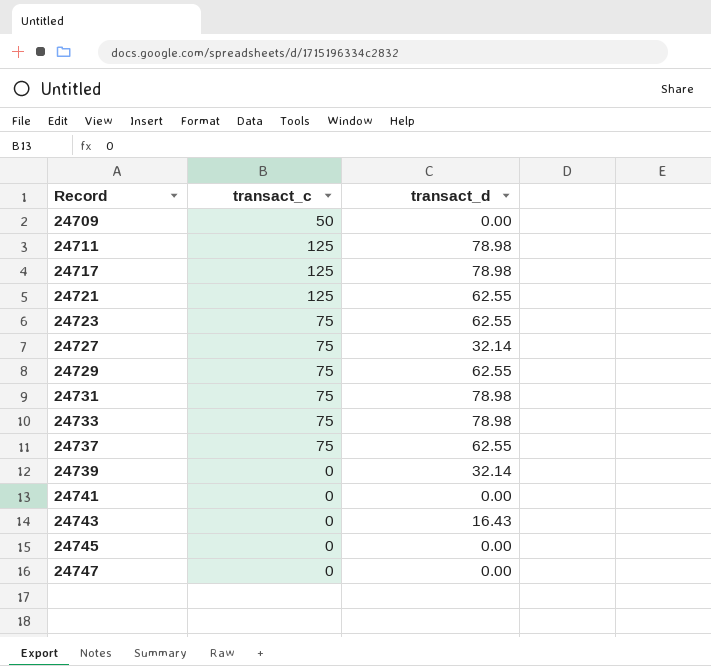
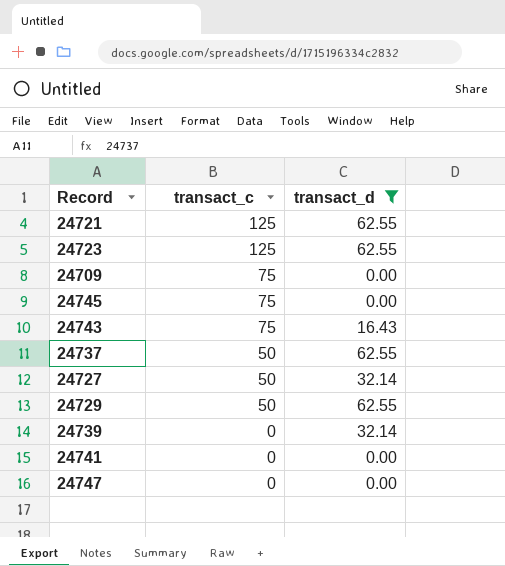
filter: none -> transact_d != 78.98
row order: Record ascending -> transact_c descending
24723 | transact_c: 75 -> 125
24709 | transact_c: 50 -> 75
24745 | transact_c: 0 -> 75
24743 | transact_c: 0 -> 75
24737 | transact_c: 75 -> 50
24727 | transact_c: 75 -> 50
24729 | transact_c: 75 -> 50

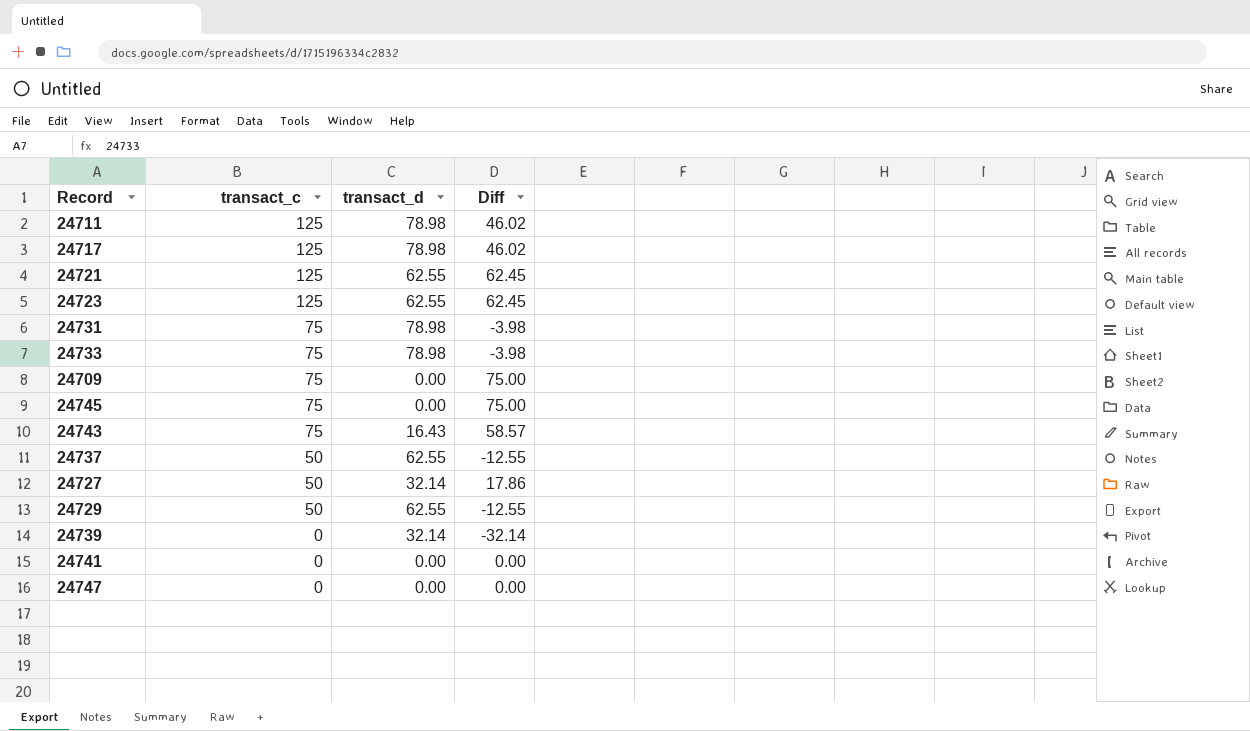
filter: transact_d != 78.98 -> none
column Diff | formula: none -> [transact_c] - [transact_d]

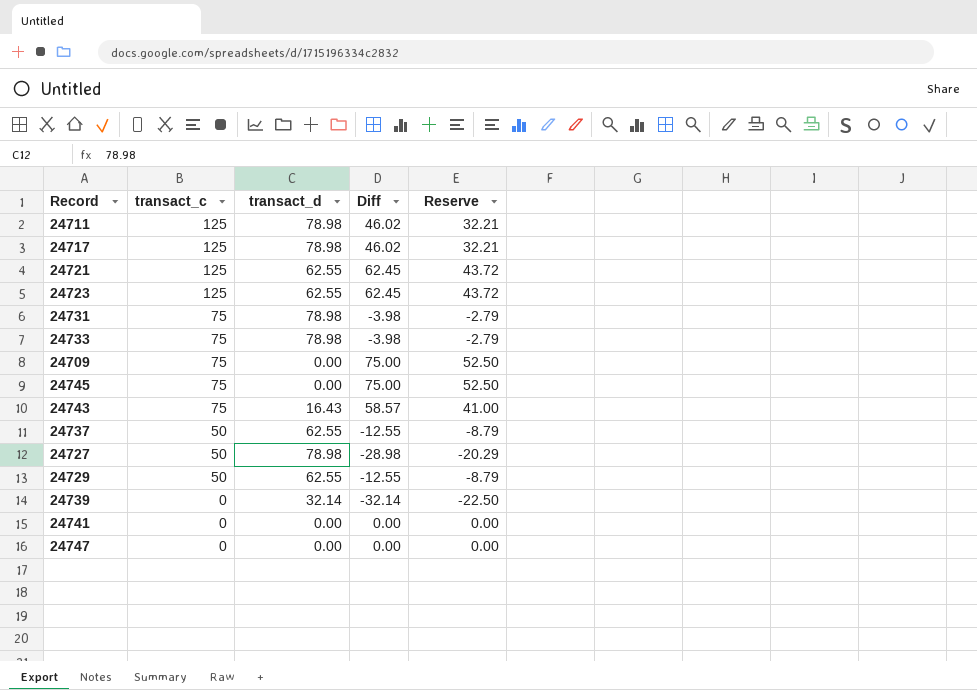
column Reserve | formula: none -> [Diff] * 0.7
24727 | transact_d: 32.14 -> 78.98
24727 | Diff: 17.86 -> -28.98

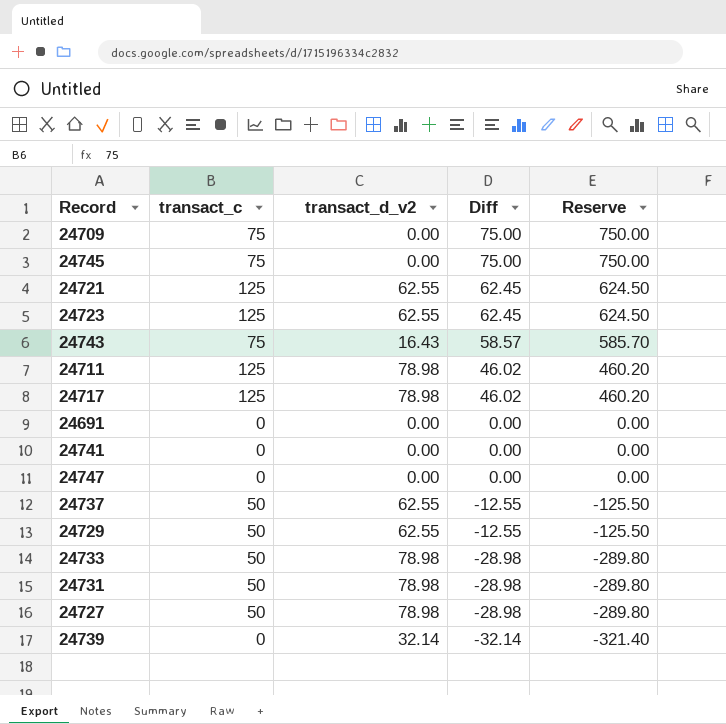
row order: transact_c descending -> Diff descending
column name: transact_d -> transact_d_v2
column Reserve | formula: [Diff] * 0.7 -> [Diff] * 10
row 24691: none -> 0 | 0.00 | 0.00 | 0.00
24733 | transact_c: 75 -> 50
24733 | Diff: -3.98 -> -28.98
24731 | transact_c: 75 -> 50
24731 | Diff: -3.98 -> -28.98

